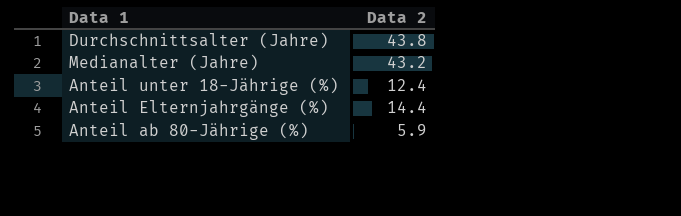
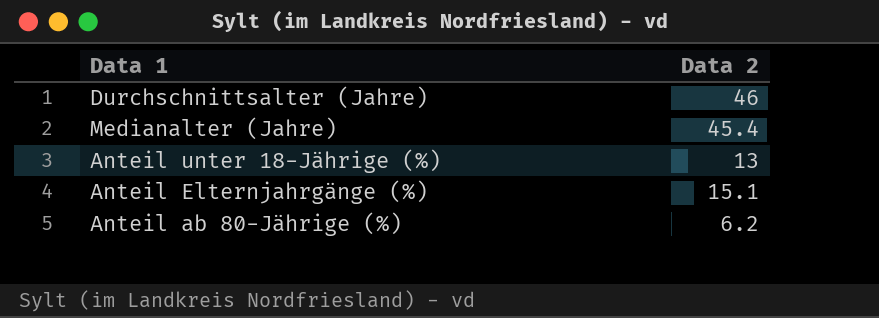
Durchschnittsalter (Jahre) | Data 2: 43.8 -> 46
Medianalter (Jahre) | Data 2: 43.2 -> 45.4
Anteil unter 18-Jährige (%) | Data 2: 12.4 -> 13
Anteil Elternjahrgänge (%) | Data 2: 14.4 -> 15.1
Anteil ab 80-Jährige (%) | Data 2: 5.9 -> 6.2

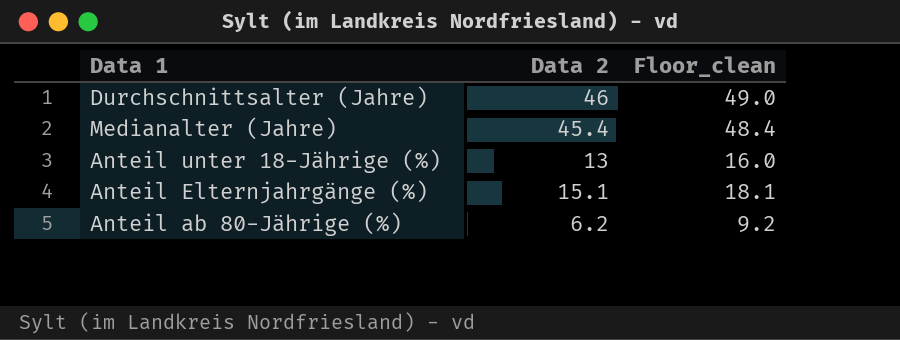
column Floor_clean | formula: none -> [Data 2] + 3

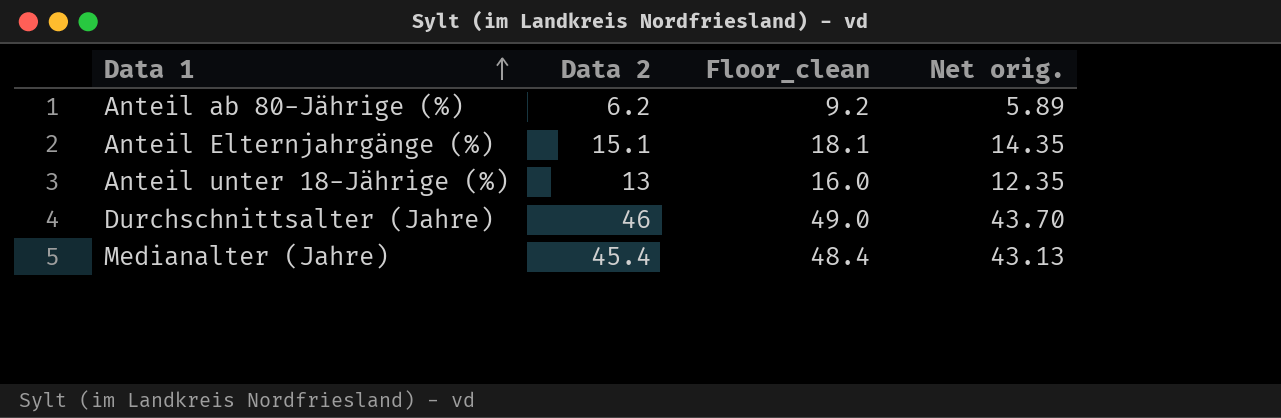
row order: none -> Data 1 ascending
column Net orig. | formula: none -> [Data 2] * 0.95

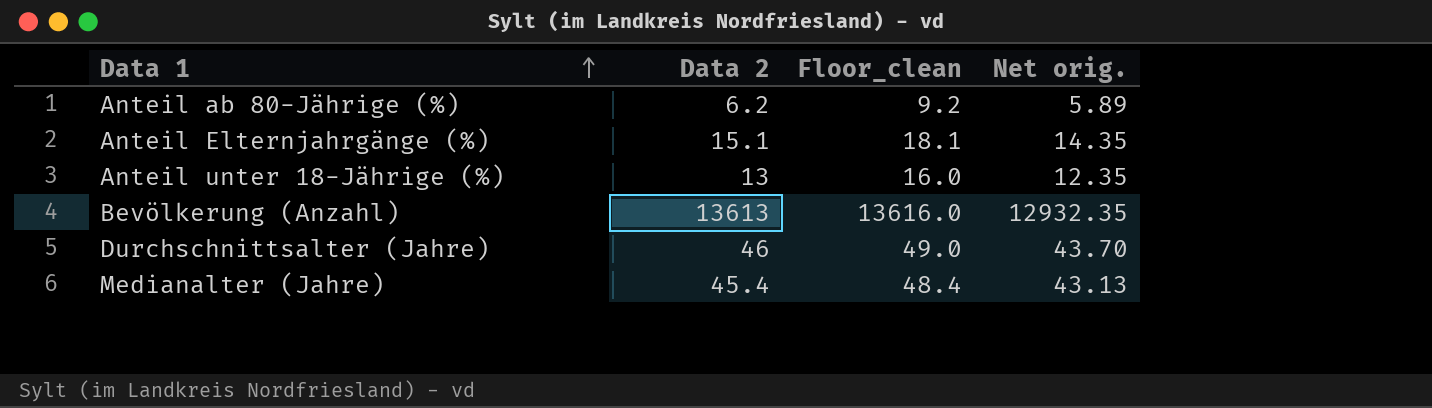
row Bevölkerung (Anzahl): none -> 13613 | 13616.0 | 12932.35

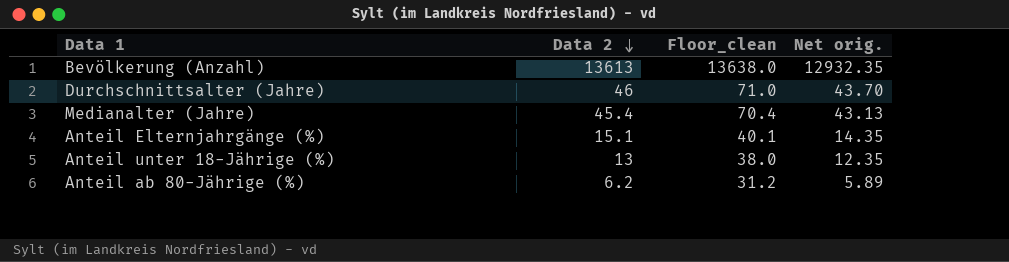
row order: Data 1 ascending -> Data 2 descending
column Floor_clean | formula: [Data 2] + 3 -> [Data 2] + 25

